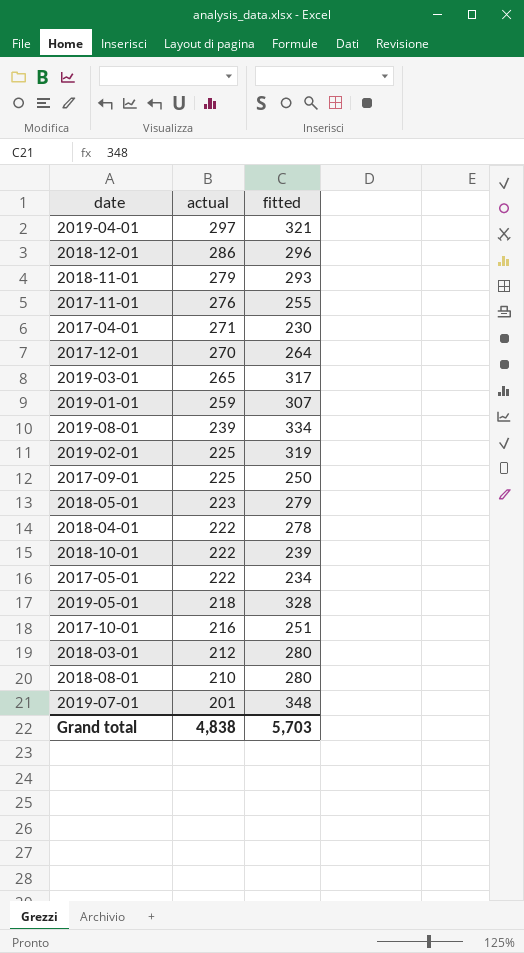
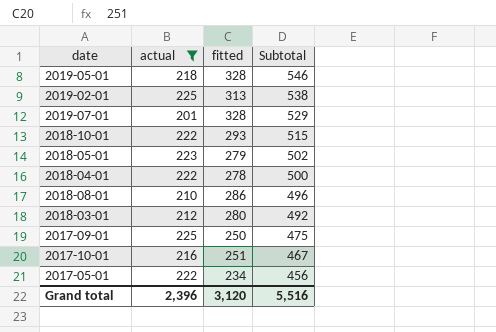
filter: none -> actual <= 225
row order: actual descending -> Subtotal descending
column Subtotal | formula: none -> [actual] + [fitted]
2019-02-01 | fitted: 319 -> 313
2019-07-01 | fitted: 348 -> 328
2018-10-01 | fitted: 239 -> 293
2018-08-01 | fitted: 280 -> 286
Grand total | actual: 4,838 -> 2,396
Grand total | fitted: 5,703 -> 3,120

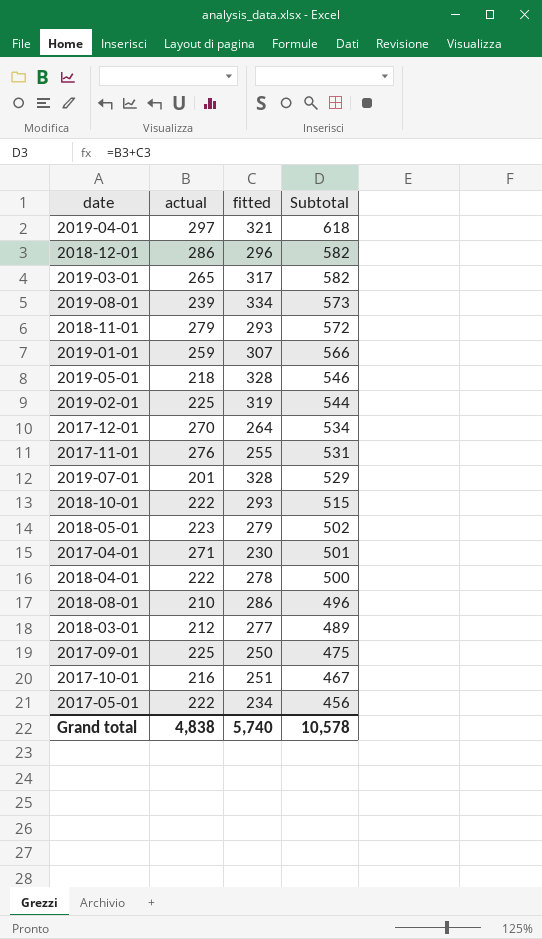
filter: actual <= 225 -> none
2019-02-01 | fitted: 313 -> 319
2019-02-01 | Subtotal: 538 -> 544
2018-03-01 | fitted: 280 -> 277
2018-03-01 | Subtotal: 492 -> 489
Grand total | actual: 2,396 -> 4,838
Grand total | fitted: 3,120 -> 5,740
Grand total | Subtotal: 5,516 -> 10,578

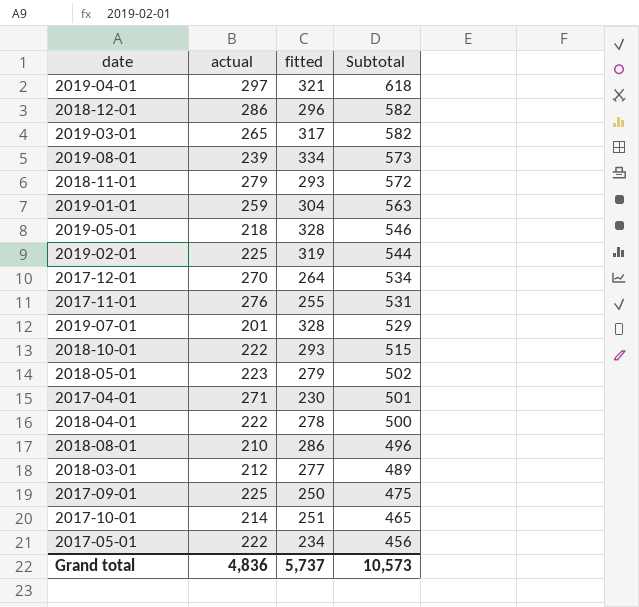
2019-01-01 | fitted: 307 -> 304
2019-01-01 | Subtotal: 566 -> 563
2017-10-01 | actual: 216 -> 214
2017-10-01 | Subtotal: 467 -> 465
Grand total | actual: 4,838 -> 4,836
Grand total | fitted: 5,740 -> 5,737
Grand total | Subtotal: 10,578 -> 10,573

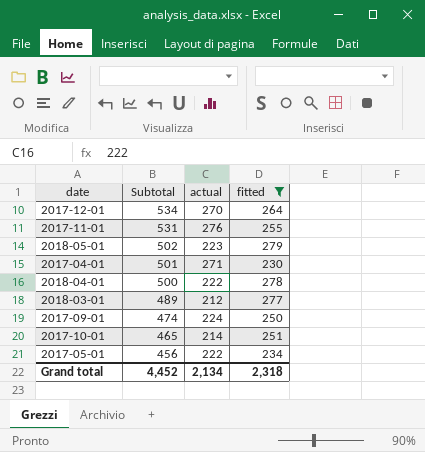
filter: none -> fitted <= 279
column Subtotal | position: 4 -> 2
2017-09-01 | Subtotal: 475 -> 474
2017-09-01 | actual: 225 -> 224
Grand total | Subtotal: 10,573 -> 4,452
Grand total | actual: 4,836 -> 2,134
Grand total | fitted: 5,737 -> 2,318

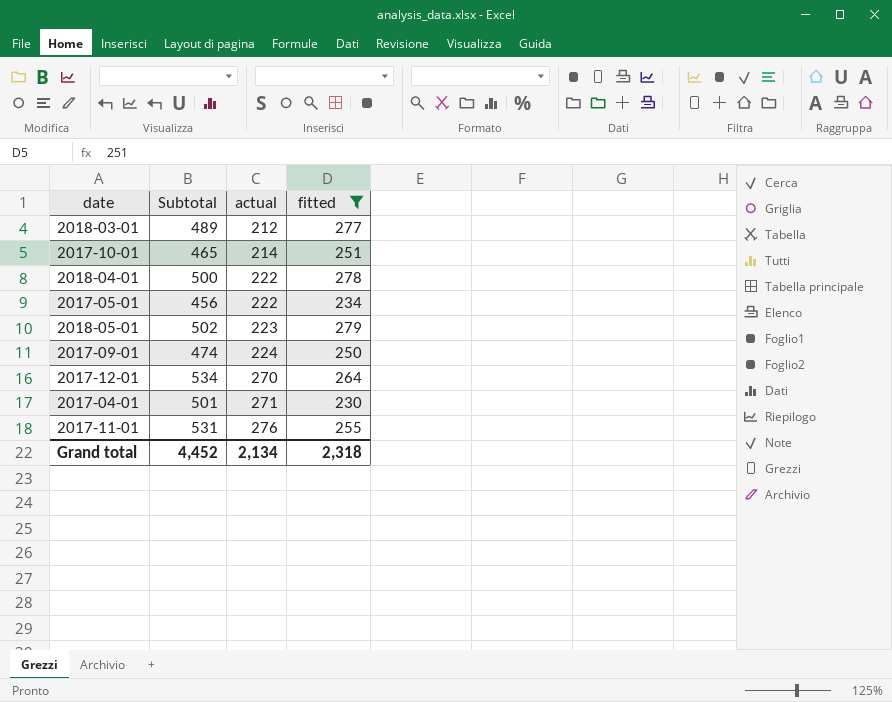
row order: Subtotal descending -> actual ascending

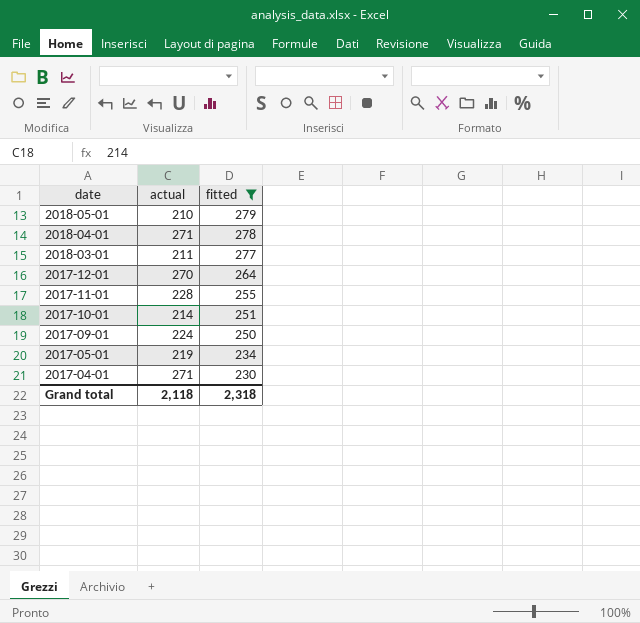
row order: actual ascending -> date descending
column Subtotal | formula: [actual] + [fitted] -> none
2018-05-01 | actual: 223 -> 210
2018-04-01 | actual: 222 -> 271
2018-03-01 | actual: 212 -> 211
2017-11-01 | actual: 276 -> 228
2017-05-01 | actual: 222 -> 219
Grand total | actual: 2,134 -> 2,118

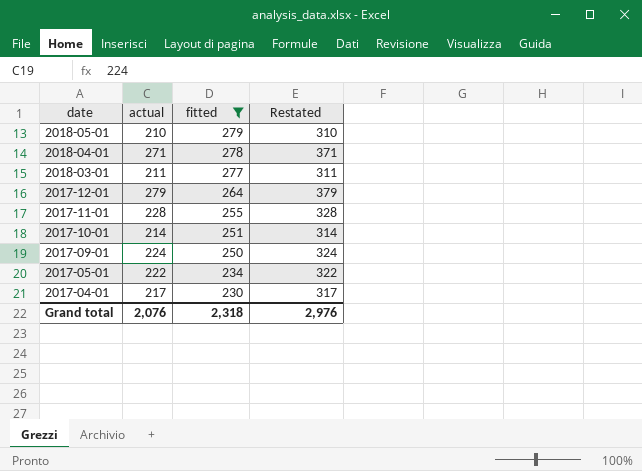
column Restated | formula: none -> [actual] + 100
2017-12-01 | actual: 270 -> 279
2017-05-01 | actual: 219 -> 222
2017-04-01 | actual: 271 -> 217
Grand total | actual: 2,118 -> 2,076

